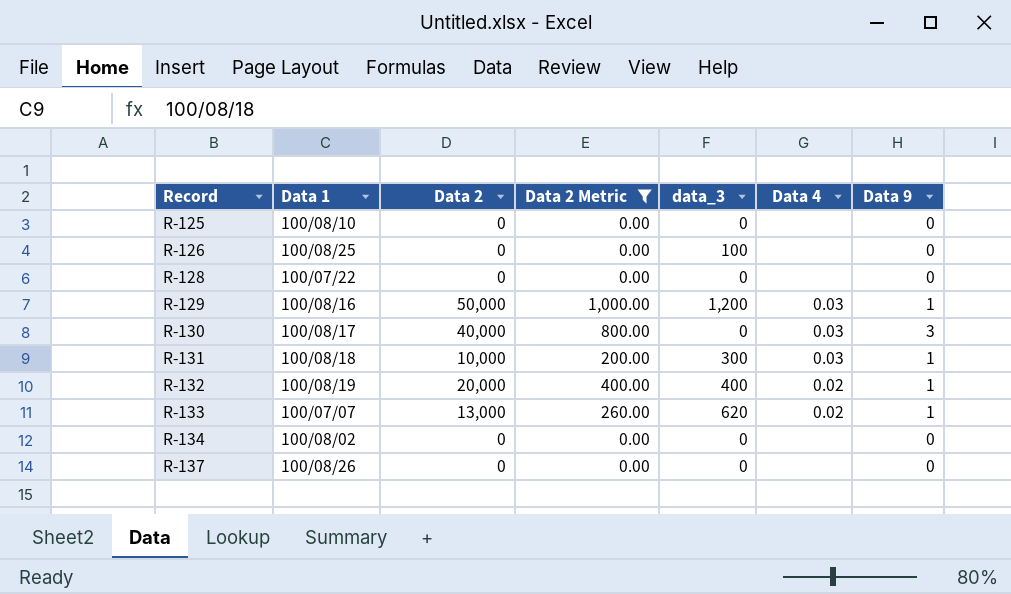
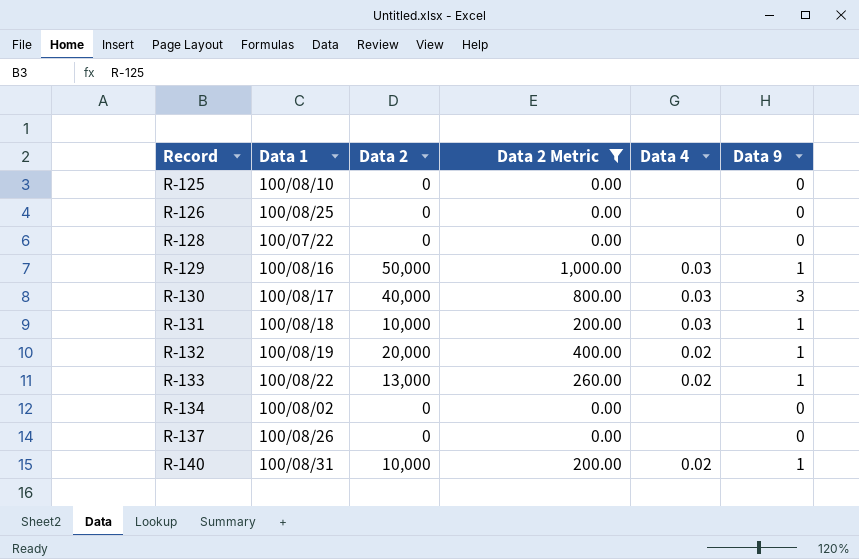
column data_3 | position: 5 -> none
R-133 | Data 1: 100/07/07 -> 100/08/22
row R-140: none -> 100/08/31 | 10,000 | 200.00 | 0.02 | 1

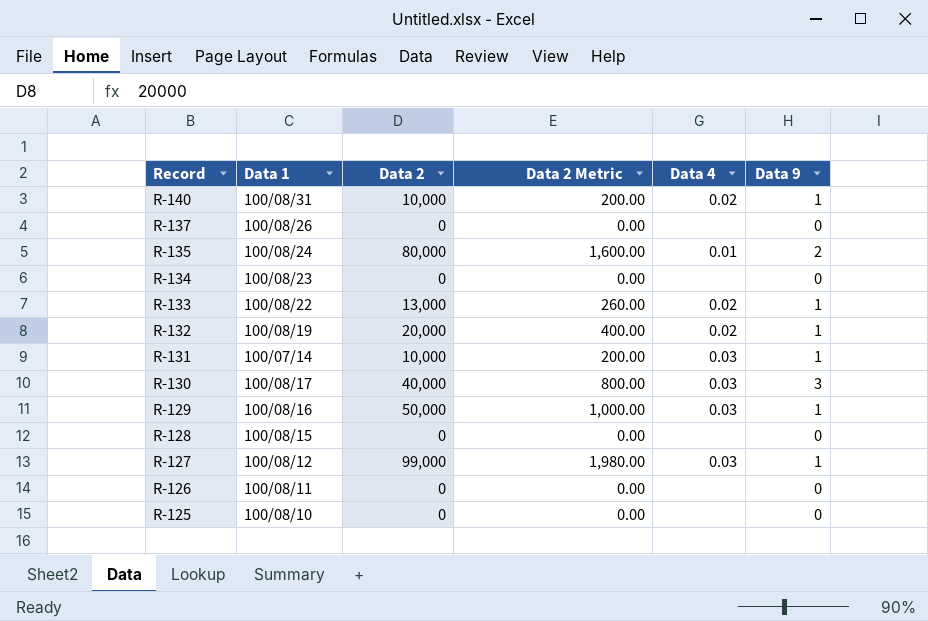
filter: Data 2 Metric <= 1,000.00 -> none
row order: Record ascending -> Record descending
R-134 | Data 1: 100/08/02 -> 100/08/23
R-131 | Data 1: 100/08/18 -> 100/07/14
R-128 | Data 1: 100/07/22 -> 100/08/15
R-126 | Data 1: 100/08/25 -> 100/08/11

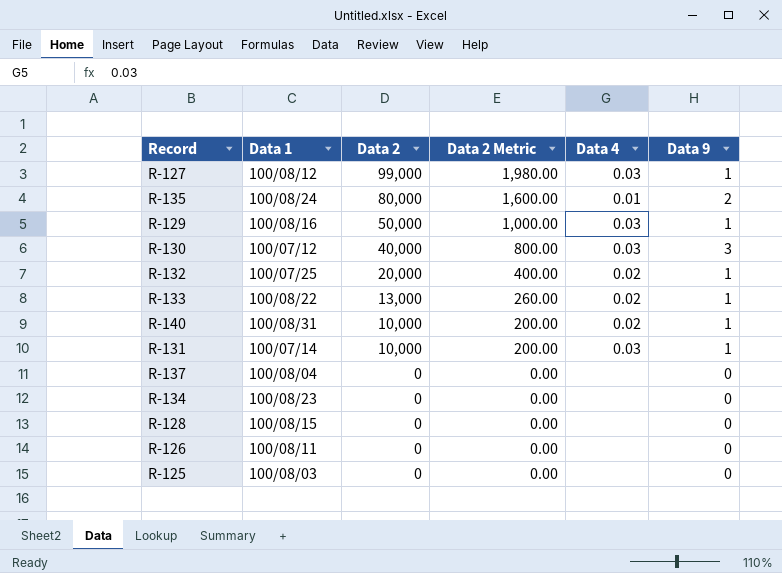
row order: Record descending -> Data 2 descending
R-130 | Data 1: 100/08/17 -> 100/07/12
R-132 | Data 1: 100/08/19 -> 100/07/25
R-137 | Data 1: 100/08/26 -> 100/08/04
R-125 | Data 1: 100/08/10 -> 100/08/03

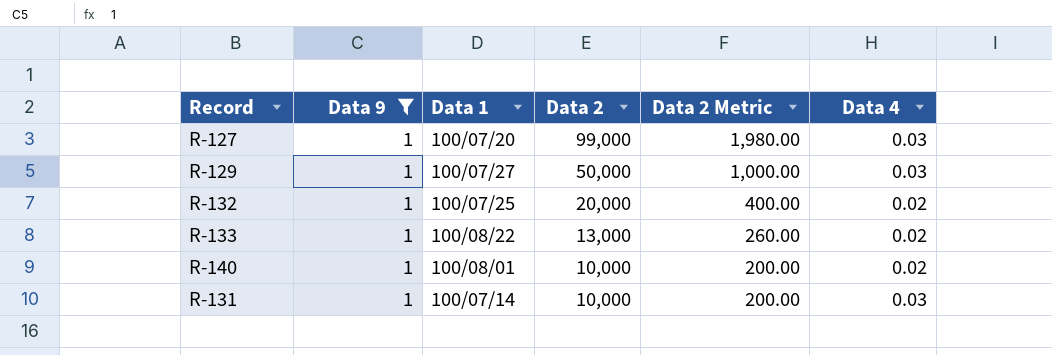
filter: none -> Data 9 = 1
column Data 9 | position: 6 -> 2
R-127 | Data 1: 100/08/12 -> 100/07/20
R-129 | Data 1: 100/08/16 -> 100/07/27
R-140 | Data 1: 100/08/31 -> 100/08/01

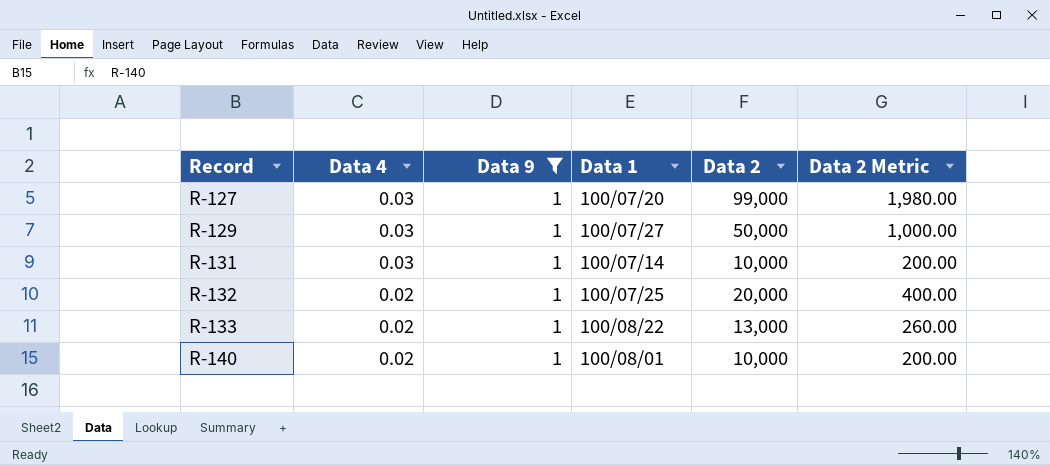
row order: Data 2 descending -> Record ascending
column Data 4 | position: 6 -> 2

